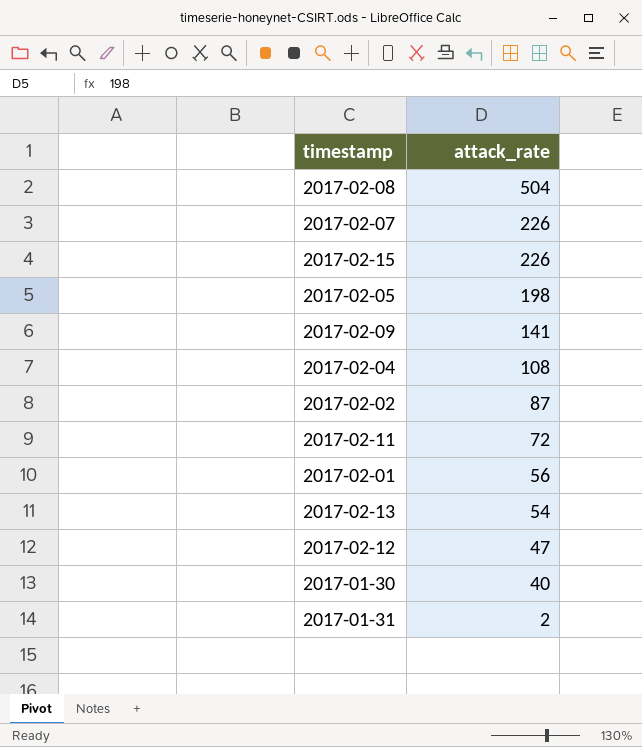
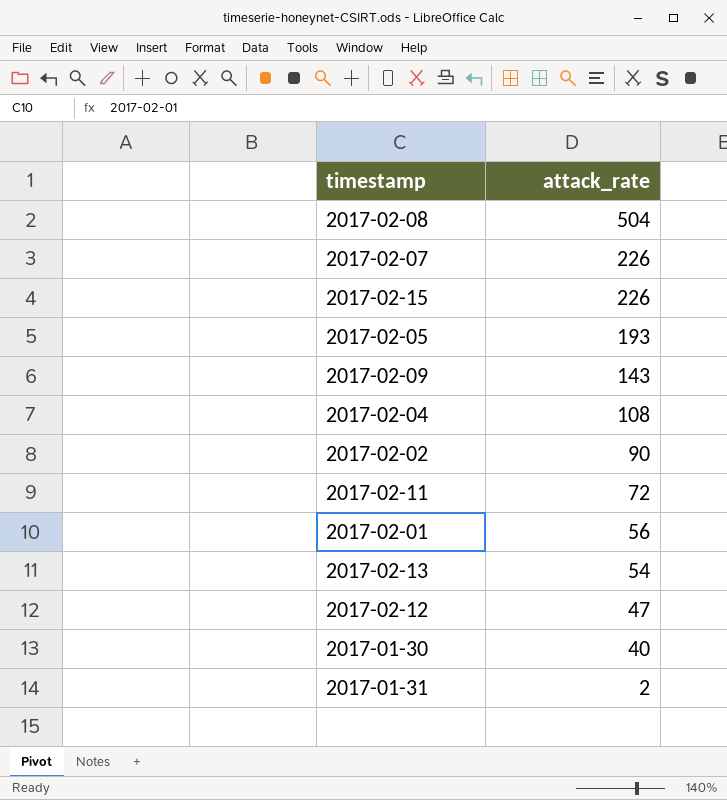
2017-02-05 | attack_rate: 198 -> 193
2017-02-09 | attack_rate: 141 -> 143
2017-02-02 | attack_rate: 87 -> 90

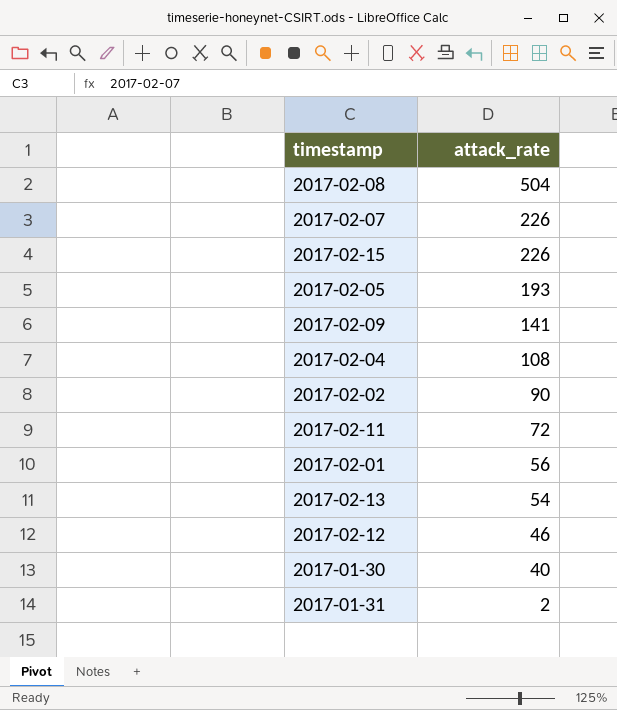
2017-02-09 | attack_rate: 143 -> 141
2017-02-12 | attack_rate: 47 -> 46

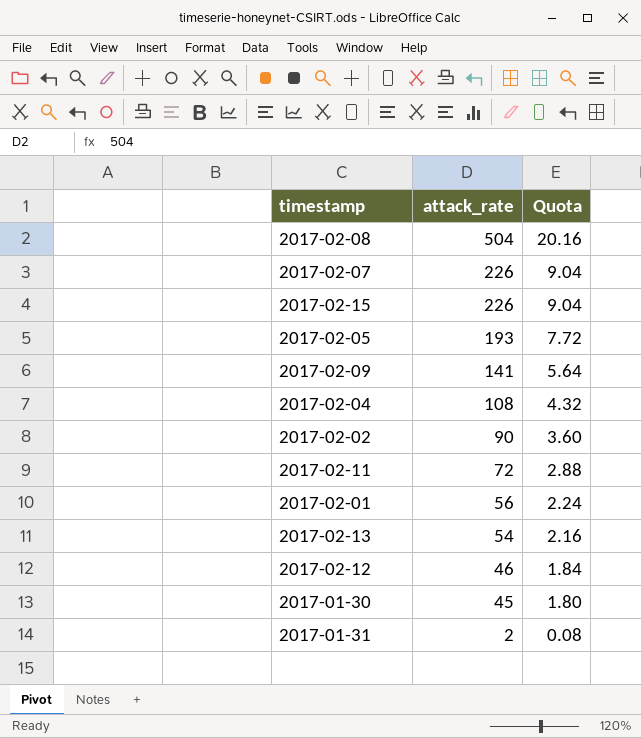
column Quota | formula: none -> [attack_rate] * 0.04
2017-01-30 | attack_rate: 40 -> 45

